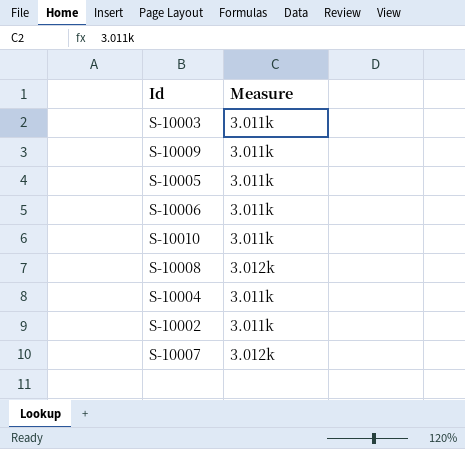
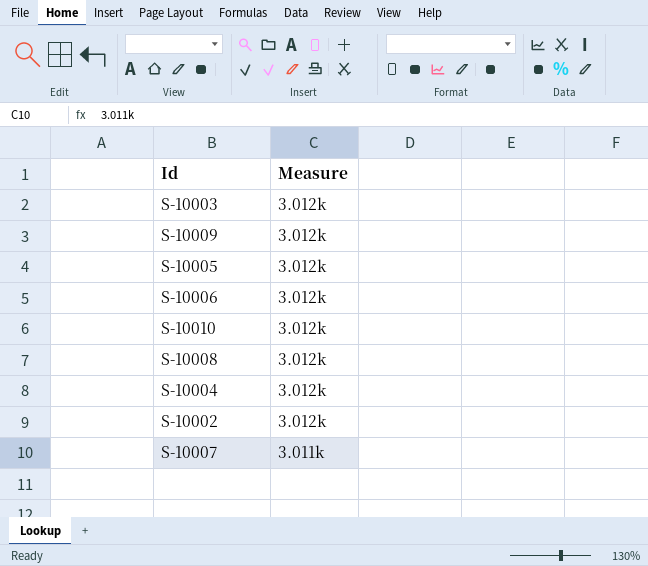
S-10003 | Measure: 3.011k -> 3.012k
S-10009 | Measure: 3.011k -> 3.012k
S-10005 | Measure: 3.011k -> 3.012k
S-10006 | Measure: 3.011k -> 3.012k
S-10010 | Measure: 3.011k -> 3.012k
S-10004 | Measure: 3.011k -> 3.012k
S-10002 | Measure: 3.011k -> 3.012k
S-10007 | Measure: 3.012k -> 3.011k

